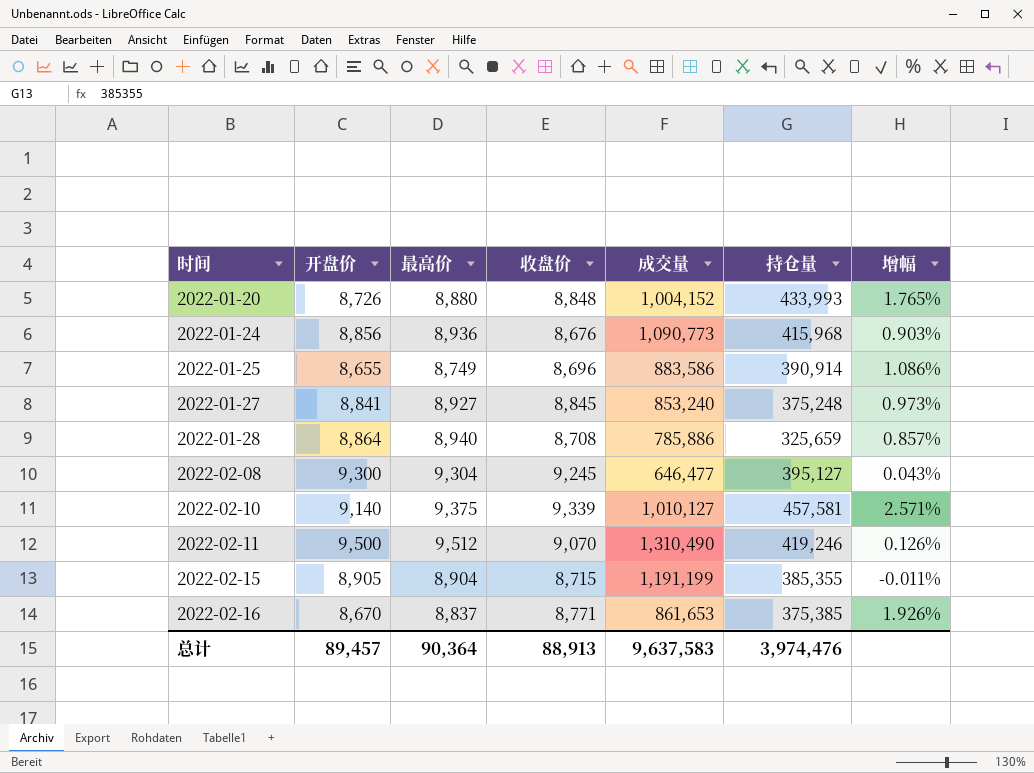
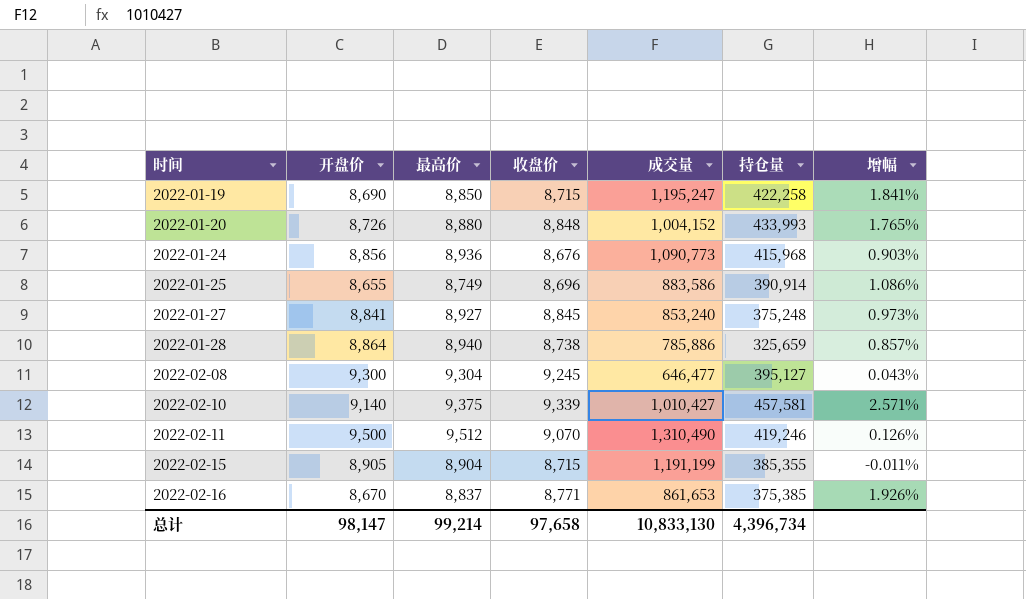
row 2022-01-19: none -> 8,690 | 8,850 | 8,715 | 1,195,247 | 422,258 | 1.841%
2022-01-28 | 收盘价: 8,708 -> 8,738
2022-02-10 | 成交量: 1,010,127 -> 1,010,427
总计 | 开盘价: 89,457 -> 98,147
总计 | 最高价: 90,364 -> 99,214
总计 | 收盘价: 88,913 -> 97,658
总计 | 成交量: 9,637,583 -> 10,833,130
总计 | 持仓量: 3,974,476 -> 4,396,734

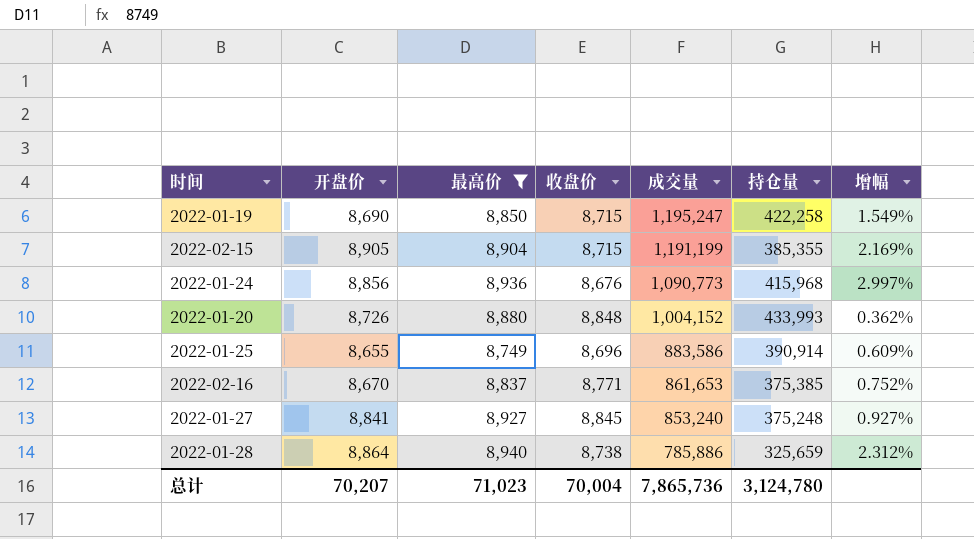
filter: none -> 最高价 <= 8,940
row order: 时间 ascending -> 成交量 descending
column 增幅 | formula: ([最高价] - [开盘价]) / [开盘价] -> ([最高价] - [收盘价]) / [收盘价]
总计 | 开盘价: 98,147 -> 70,207
总计 | 最高价: 99,214 -> 71,023
总计 | 收盘价: 97,658 -> 70,004
总计 | 成交量: 10,833,130 -> 7,865,736
总计 | 持仓量: 4,396,734 -> 3,124,780

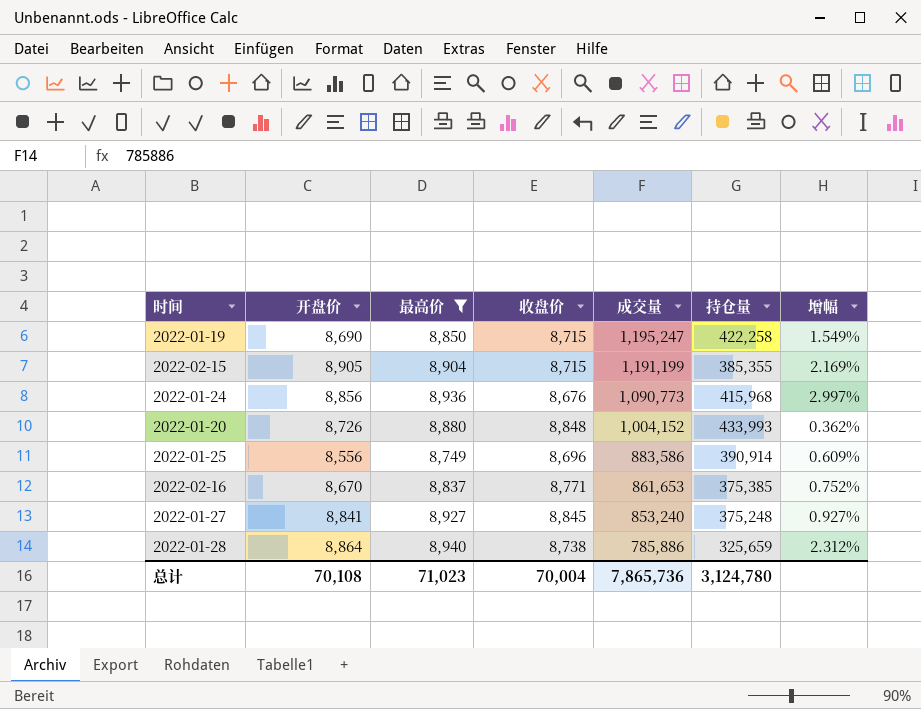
2022-01-25 | 开盘价: 8,655 -> 8,556
总计 | 开盘价: 70,207 -> 70,108

